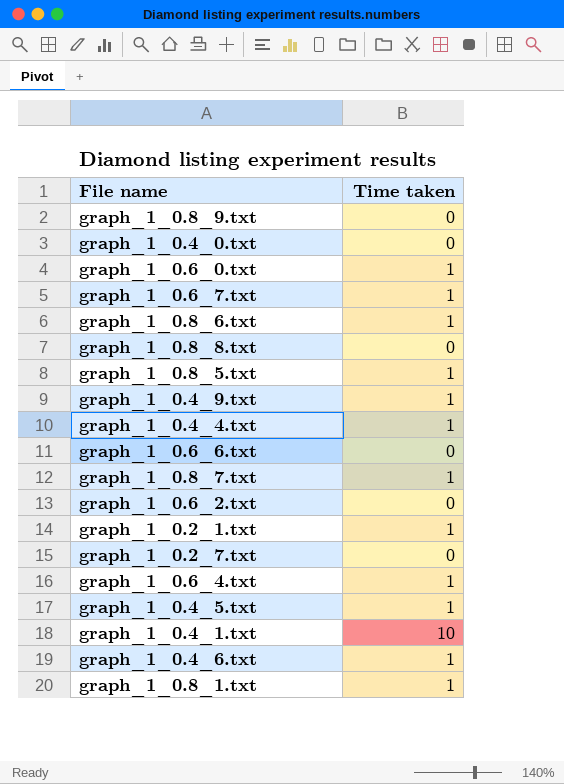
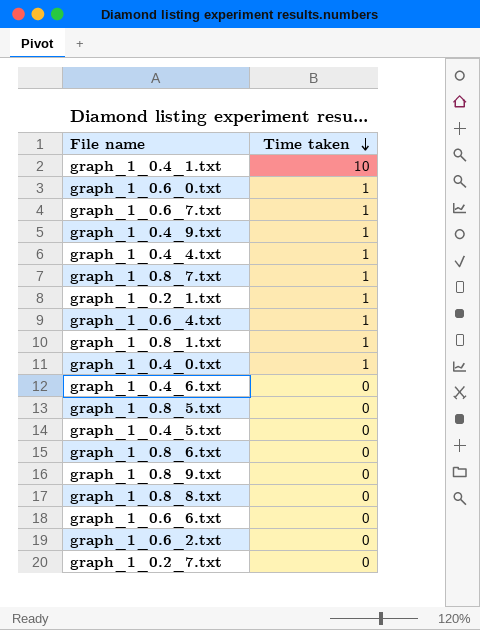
row order: none -> Time taken descending
graph_1_0.4_0.txt | Time taken: 0 -> 1
graph_1_0.4_6.txt | Time taken: 1 -> 0
graph_1_0.8_5.txt | Time taken: 1 -> 0
graph_1_0.4_5.txt | Time taken: 1 -> 0
graph_1_0.8_6.txt | Time taken: 1 -> 0

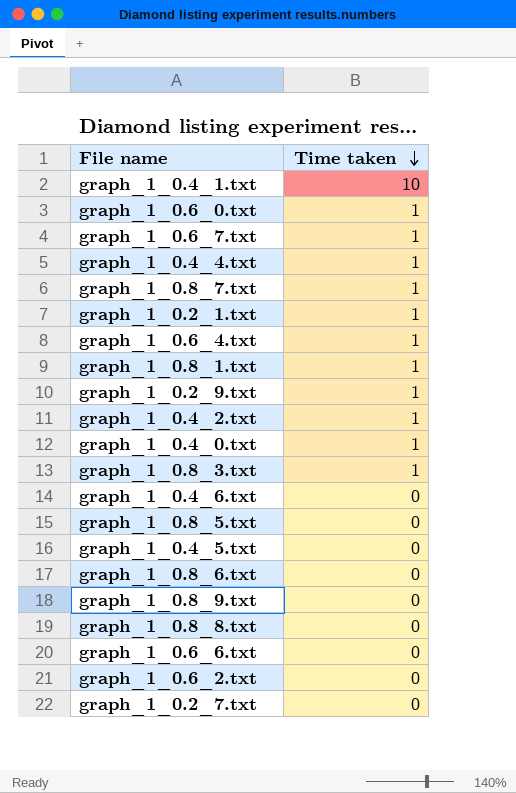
row graph_1_0.4_9.txt: 1 -> none
row graph_1_0.2_9.txt: none -> 1
row graph_1_0.4_2.txt: none -> 1
row graph_1_0.8_3.txt: none -> 1

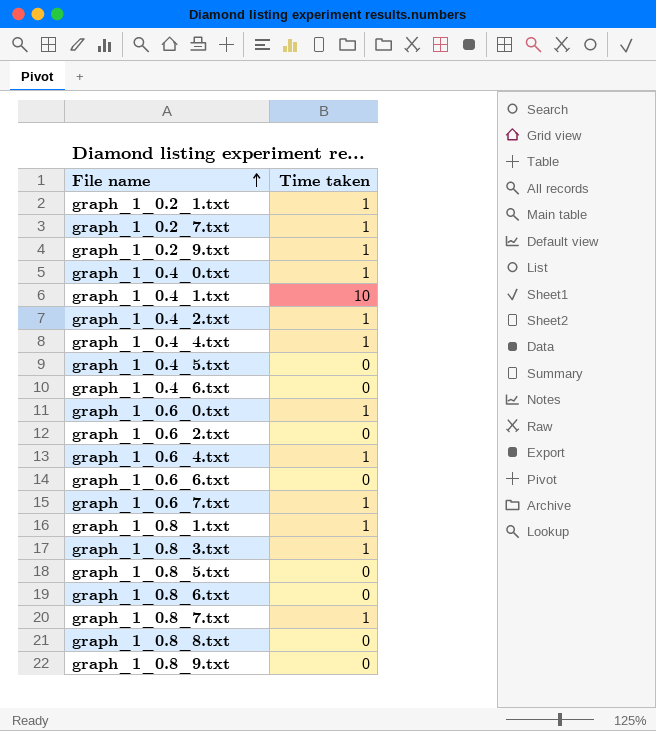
row order: Time taken descending -> File name ascending
graph_1_0.2_7.txt | Time taken: 0 -> 1

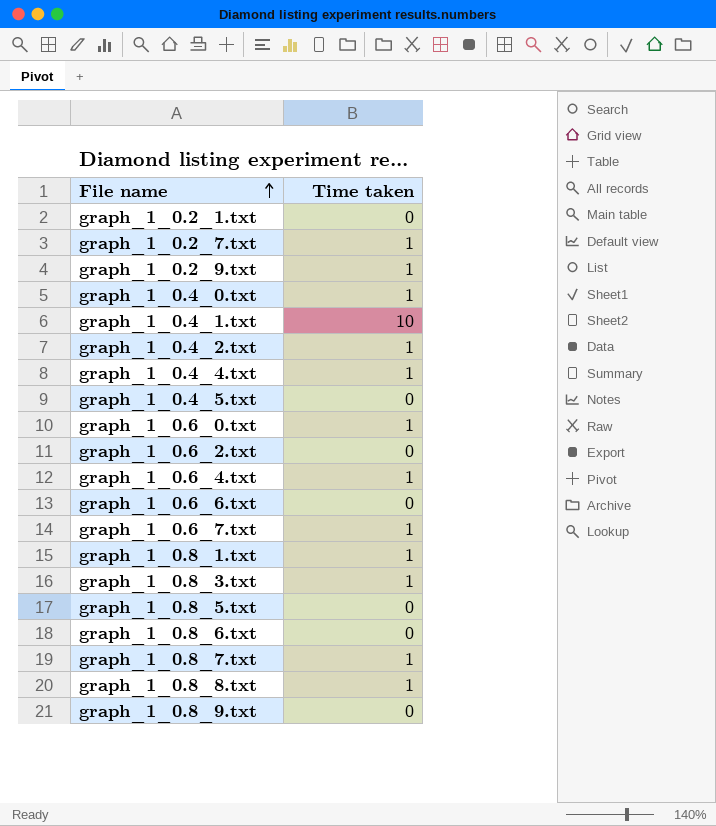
row graph_1_0.4_6.txt: 0 -> none
graph_1_0.2_1.txt | Time taken: 1 -> 0
graph_1_0.8_8.txt | Time taken: 0 -> 1

